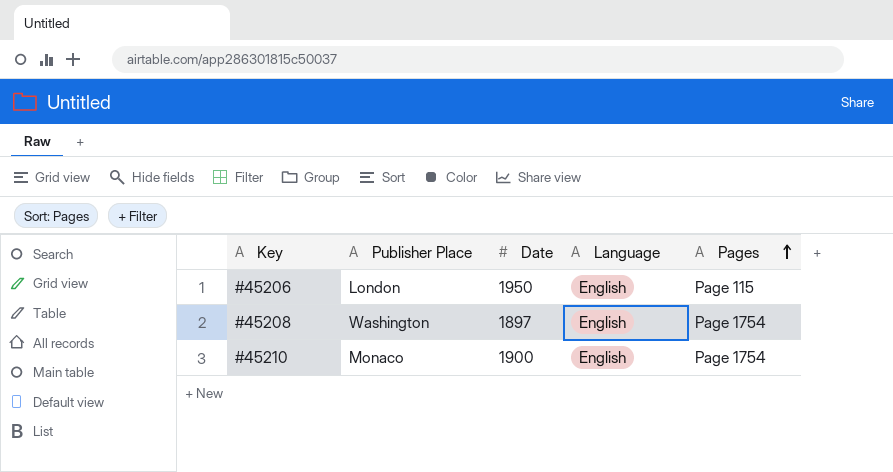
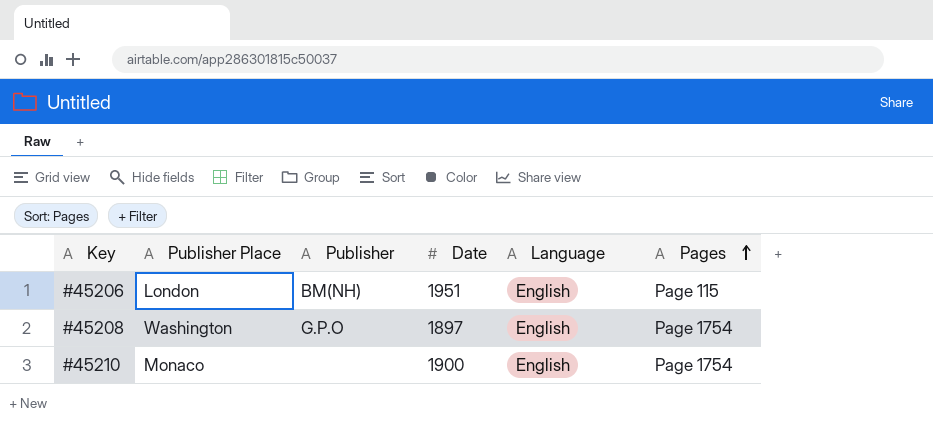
column Publisher | position: none -> 3
#45206 | Date: 1950 -> 1951

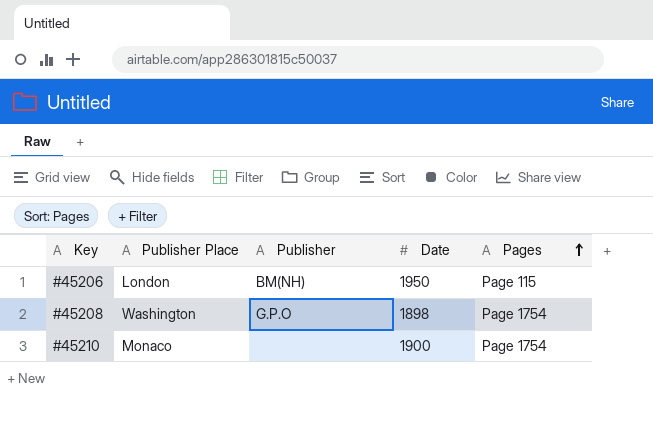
column Language | position: 5 -> none
#45206 | Date: 1951 -> 1950
#45208 | Date: 1897 -> 1898

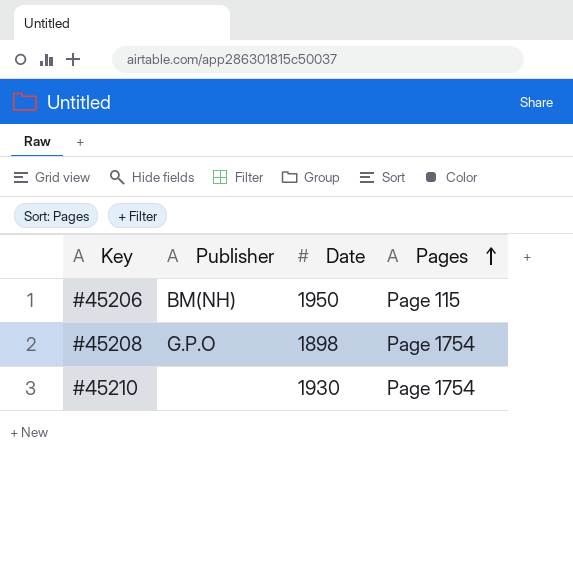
column Publisher Place | position: 2 -> none
#45210 | Date: 1900 -> 1930

